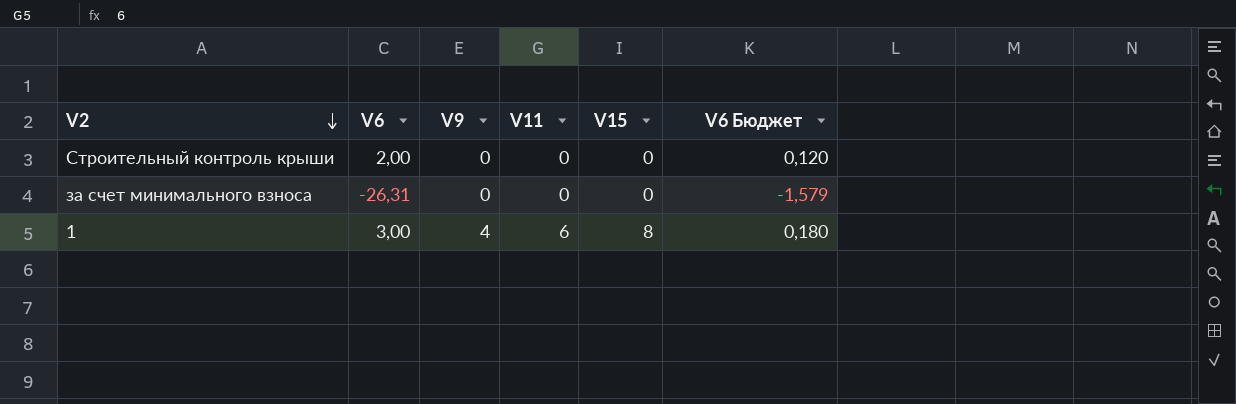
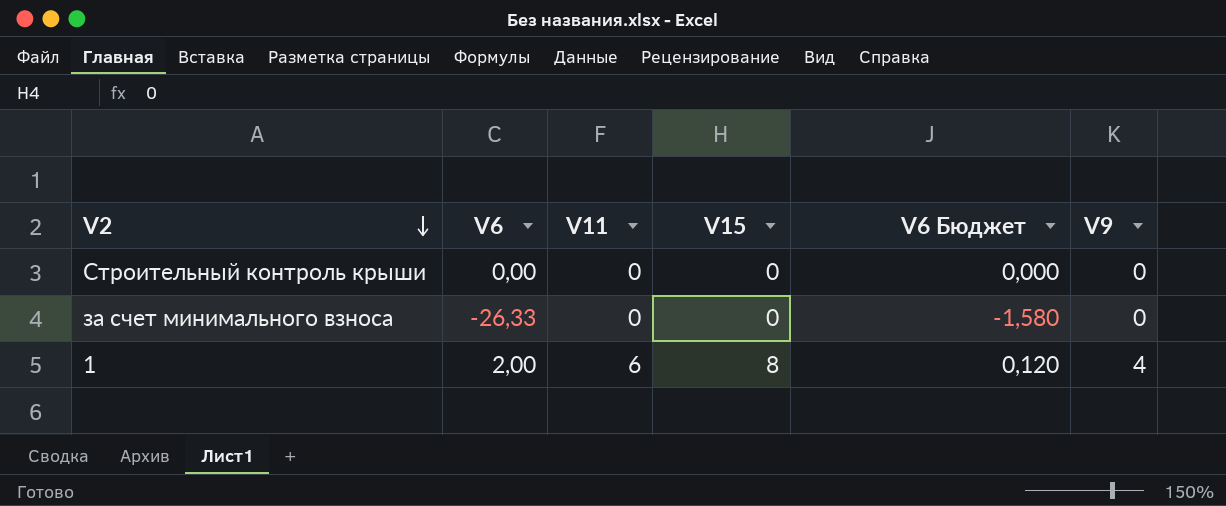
column V9 | position: 3 -> 6
Строительный контроль крыши | V6: 2,00 -> 0,00
Строительный контроль крыши | V6 Бюджет: 0,120 -> 0,000
за счет минимального взноса | V6: -26,31 -> -26,33
за счет минимального взноса | V6 Бюджет: -1,579 -> -1,580
1 | V6: 3,00 -> 2,00
1 | V6 Бюджет: 0,180 -> 0,120

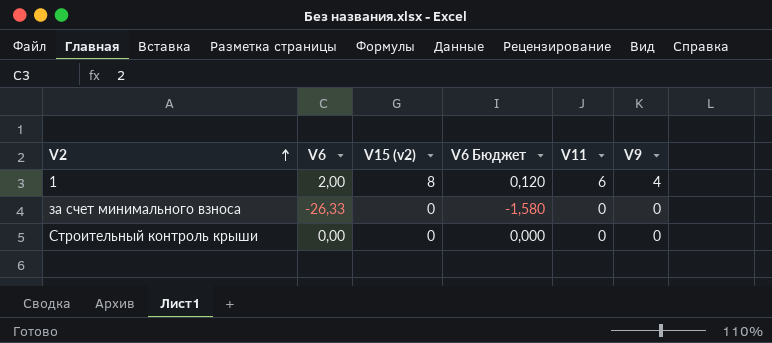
row order: V2 descending -> V2 ascending
column name: V15 -> V15 (v2)
column V11 | position: 3 -> 5

